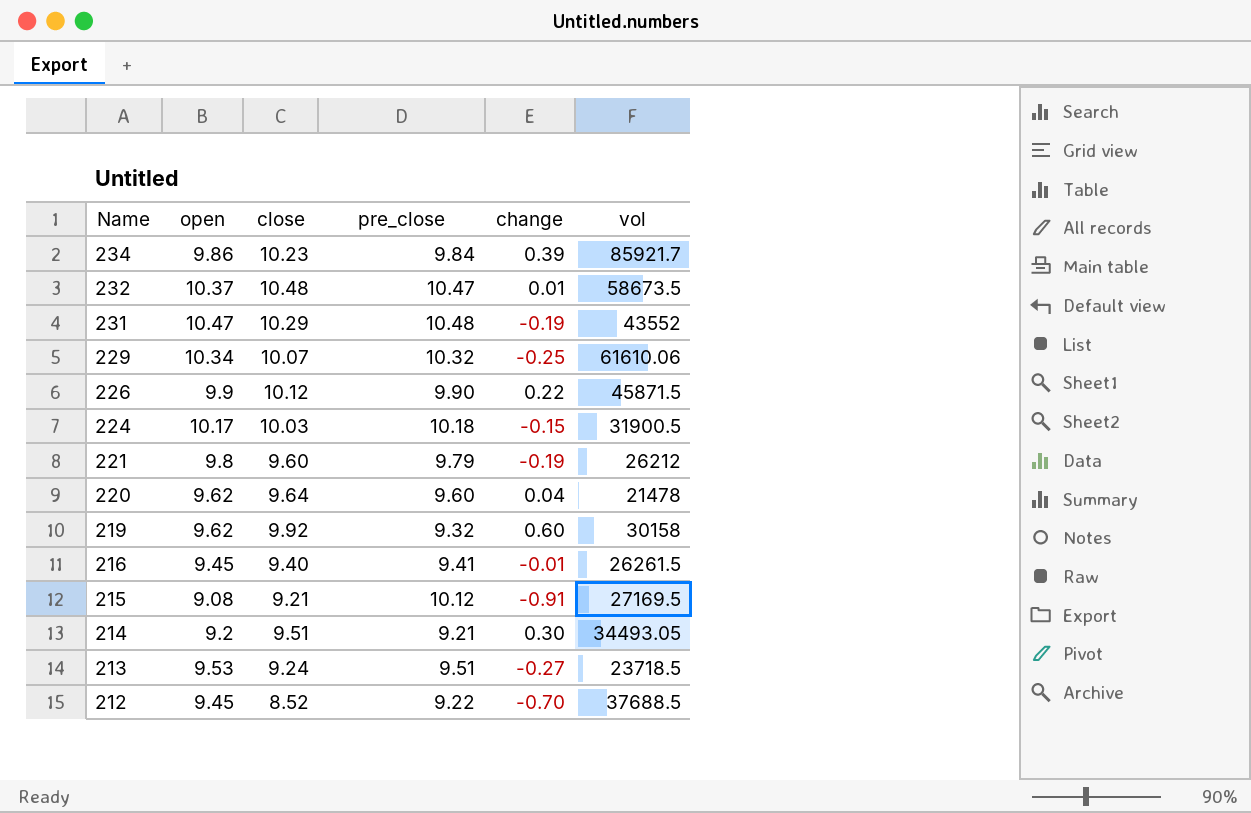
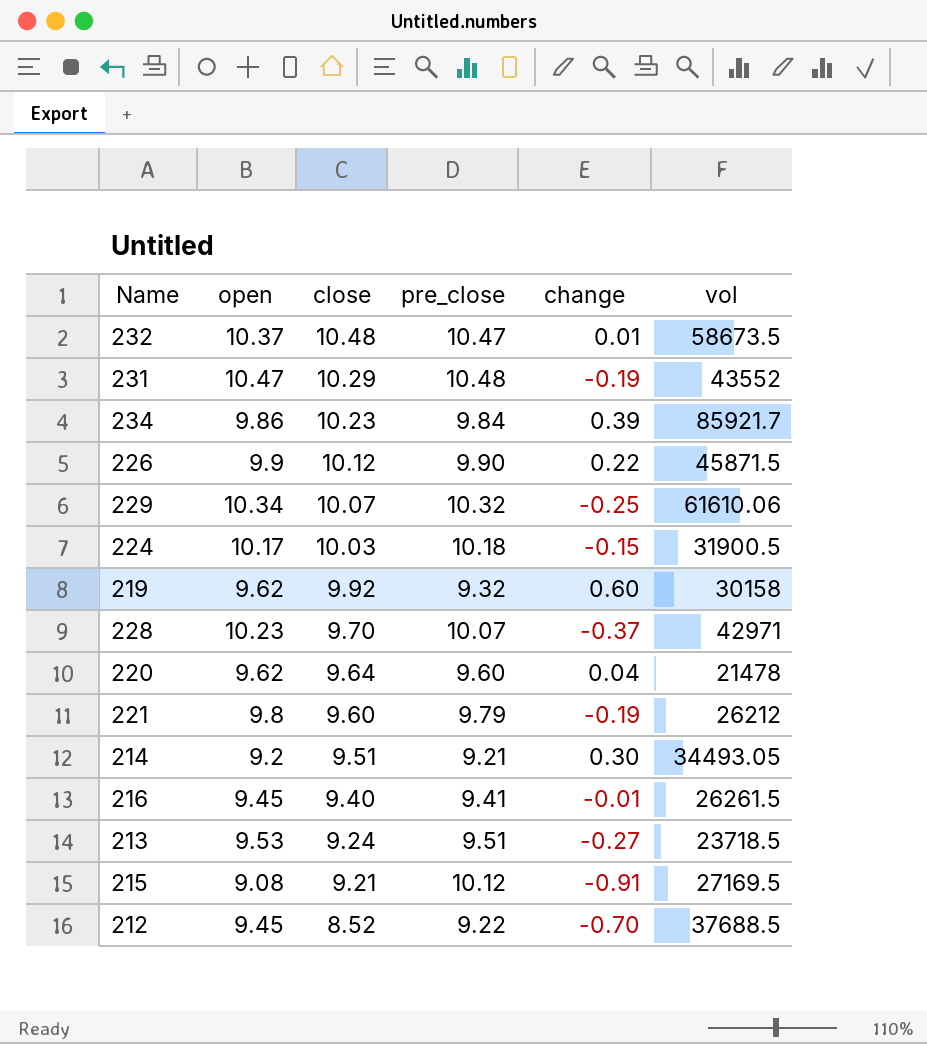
row order: Name descending -> close descending
row 228: none -> 10.23 | 9.70 | 10.07 | -0.37 | 42971

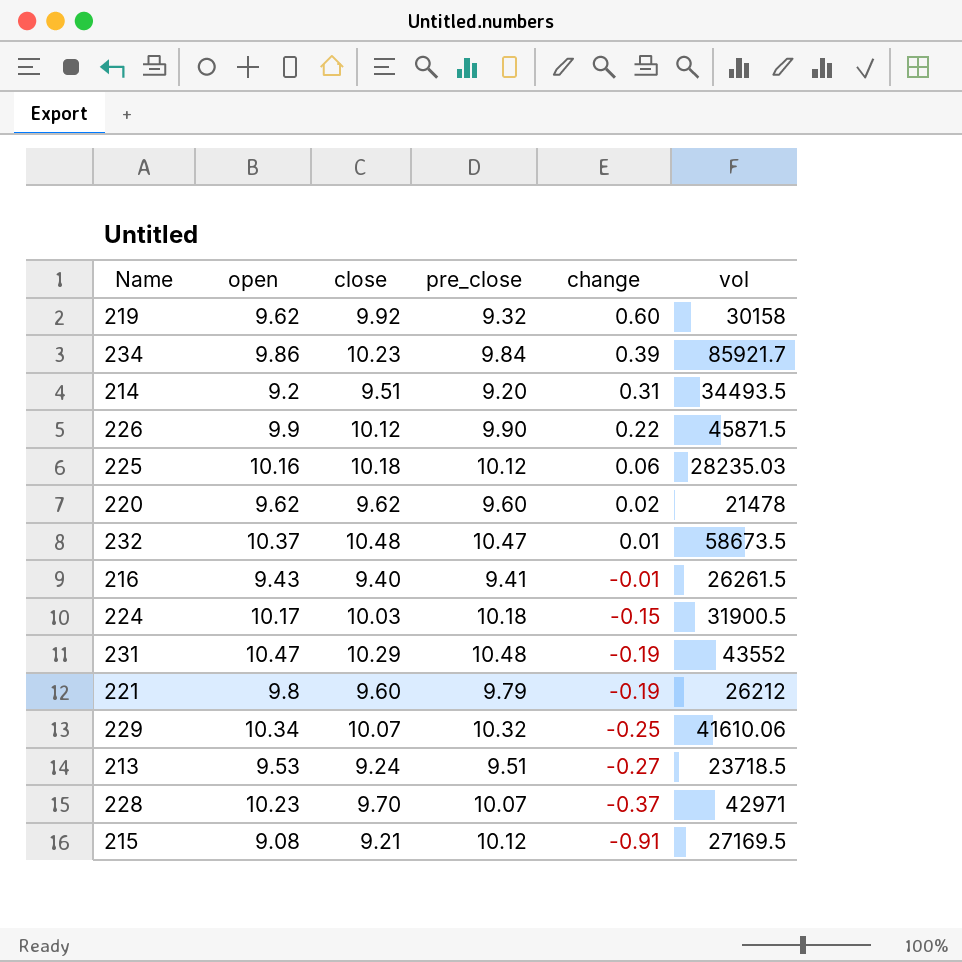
row order: close descending -> change descending
row 212: 9.45 | 8.52 | 9.22 | -0.70 | 37688.5 -> none
214 | pre_close: 9.21 -> 9.20
214 | change: 0.30 -> 0.31
214 | vol: 34493.05 -> 34493.5
row 225: none -> 10.16 | 10.18 | 10.12 | 0.06 | 28235.03
220 | close: 9.64 -> 9.62
220 | change: 0.04 -> 0.02
216 | open: 9.45 -> 9.43
229 | vol: 61610.06 -> 41610.06

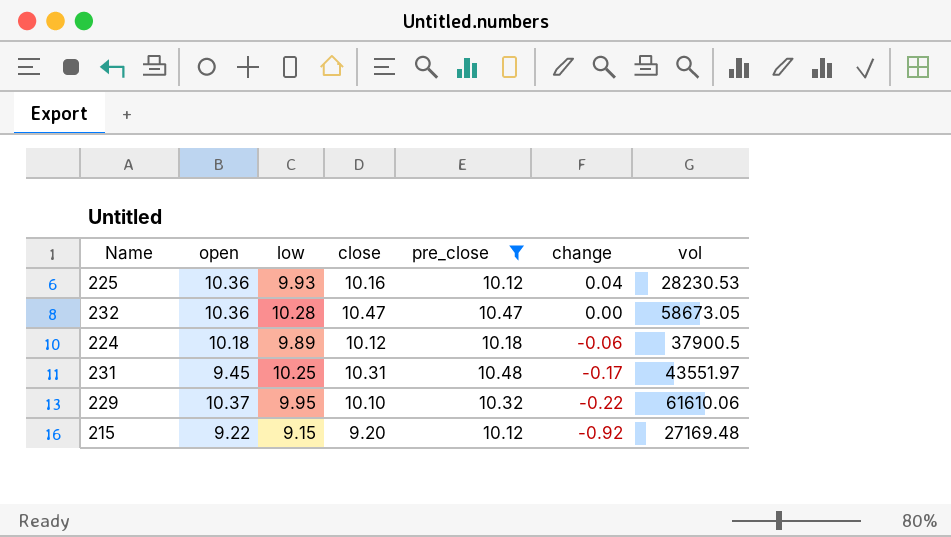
filter: none -> pre_close >= 10.12
column low | position: none -> 3
225 | open: 10.16 -> 10.36
225 | close: 10.18 -> 10.16
225 | change: 0.06 -> 0.04
225 | vol: 28235.03 -> 28230.53
232 | open: 10.37 -> 10.36
232 | close: 10.48 -> 10.47
232 | change: 0.01 -> 0.00
232 | vol: 58673.5 -> 58673.05
224 | open: 10.17 -> 10.18
224 | close: 10.03 -> 10.12
224 | change: -0.15 -> -0.06
224 | vol: 31900.5 -> 37900.5
231 | open: 10.47 -> 9.45
231 | close: 10.29 -> 10.31
231 | change: -0.19 -> -0.17
231 | vol: 43552 -> 43551.97
229 | open: 10.34 -> 10.37
229 | close: 10.07 -> 10.10
229 | change: -0.25 -> -0.22
229 | vol: 41610.06 -> 61610.06
215 | open: 9.08 -> 9.22
215 | close: 9.21 -> 9.20
215 | change: -0.91 -> -0.92
215 | vol: 27169.5 -> 27169.48

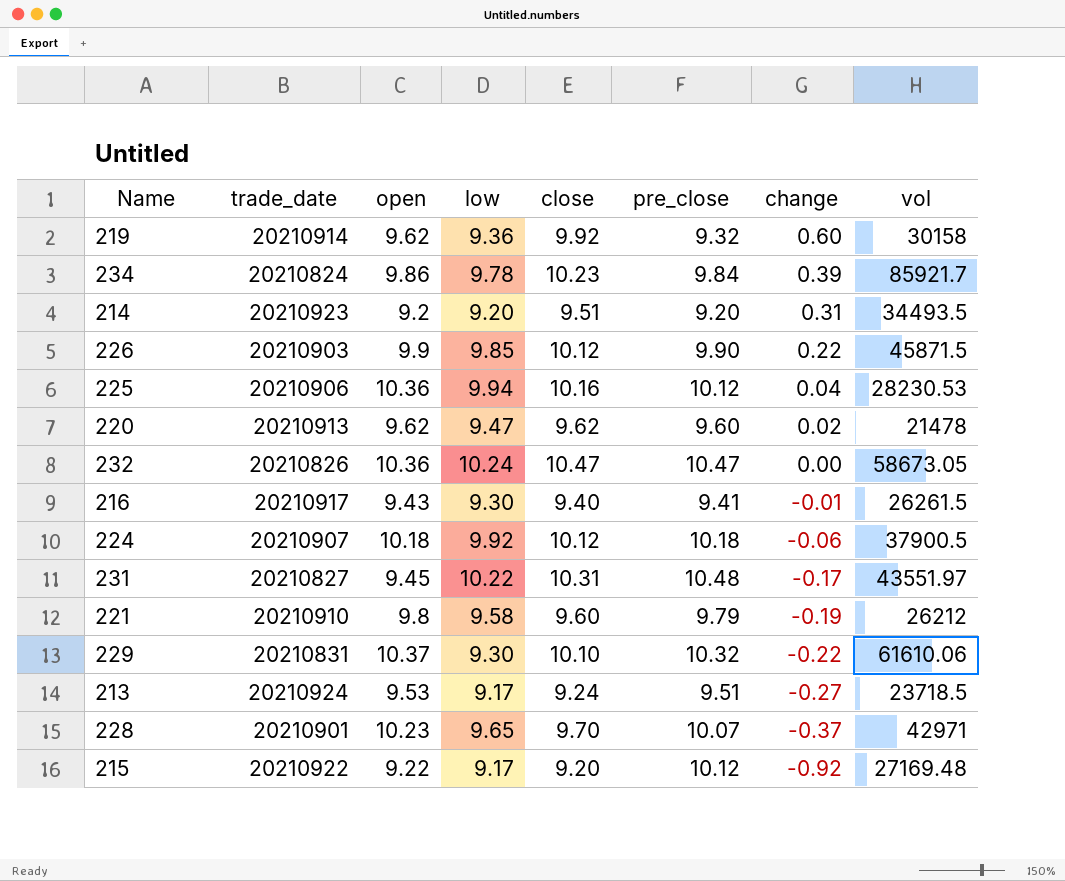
filter: pre_close >= 10.12 -> none
column trade_date | position: none -> 2
225 | low: 9.93 -> 9.94
232 | low: 10.28 -> 10.24
224 | low: 9.89 -> 9.92
231 | low: 10.25 -> 10.22
229 | low: 9.95 -> 9.30
215 | low: 9.15 -> 9.17

